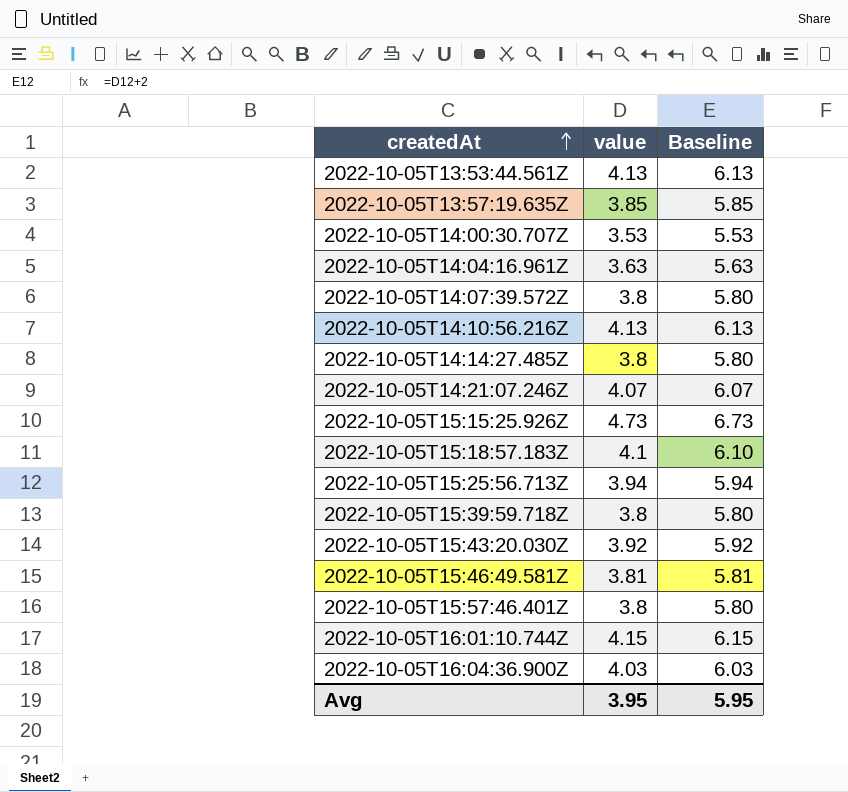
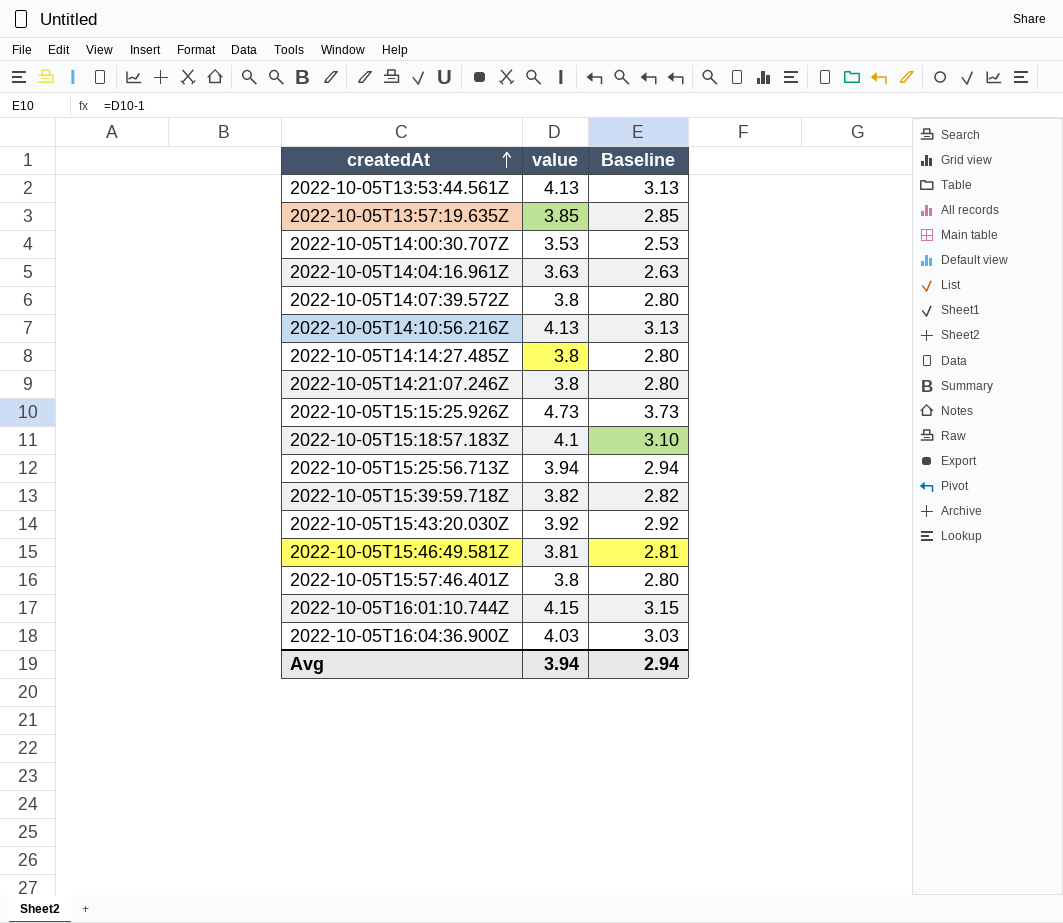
column Baseline | formula: [value] + 2 -> [value] - 1
2022-10-05T14:21:07.246Z | value: 4.07 -> 3.8
2022-10-05T15:39:59.718Z | value: 3.8 -> 3.82
Avg | value: 3.95 -> 3.94
Avg | Baseline: 5.95 -> 2.94

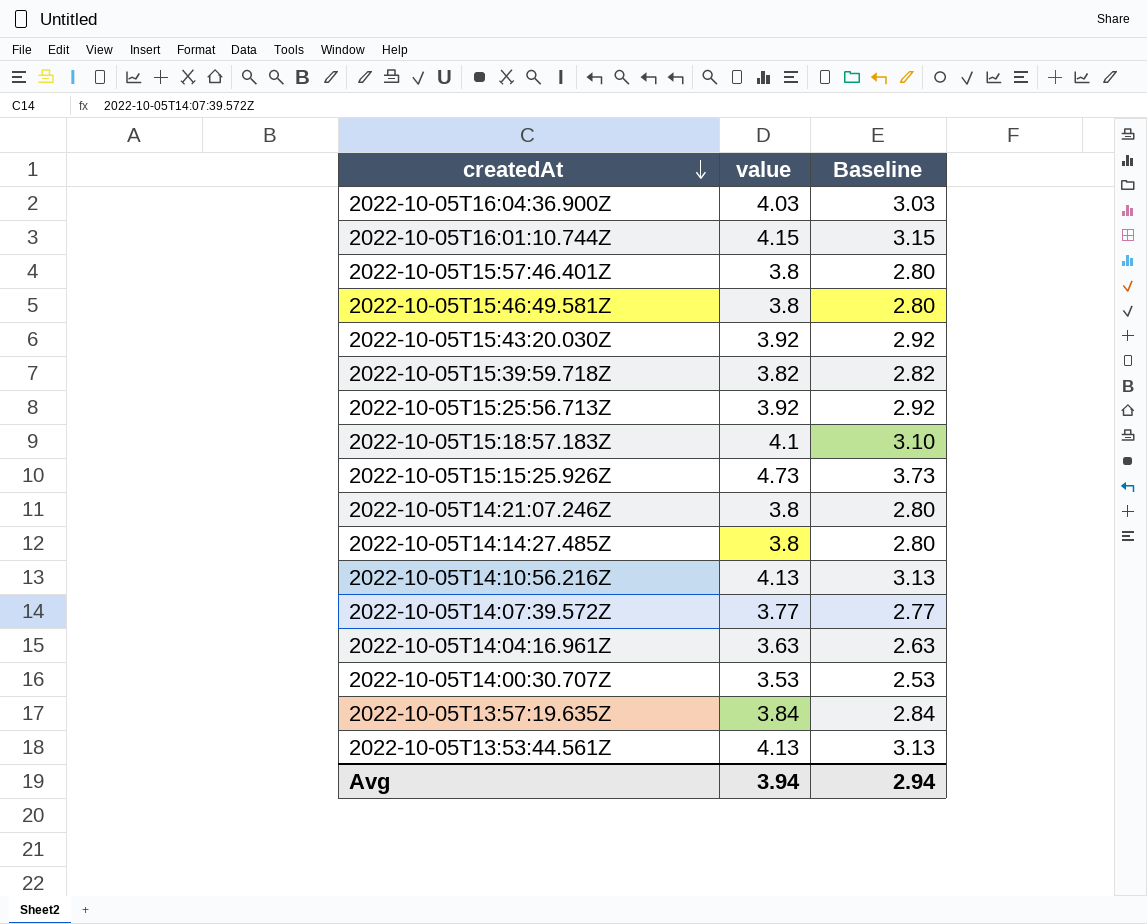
row order: createdAt ascending -> createdAt descending
2022-10-05T15:46:49.581Z | value: 3.81 -> 3.8
2022-10-05T15:46:49.581Z | Baseline: 2.81 -> 2.80
2022-10-05T15:25:56.713Z | value: 3.94 -> 3.92
2022-10-05T15:25:56.713Z | Baseline: 2.94 -> 2.92
2022-10-05T14:07:39.572Z | value: 3.8 -> 3.77
2022-10-05T14:07:39.572Z | Baseline: 2.80 -> 2.77
2022-10-05T13:57:19.635Z | value: 3.85 -> 3.84
2022-10-05T13:57:19.635Z | Baseline: 2.85 -> 2.84

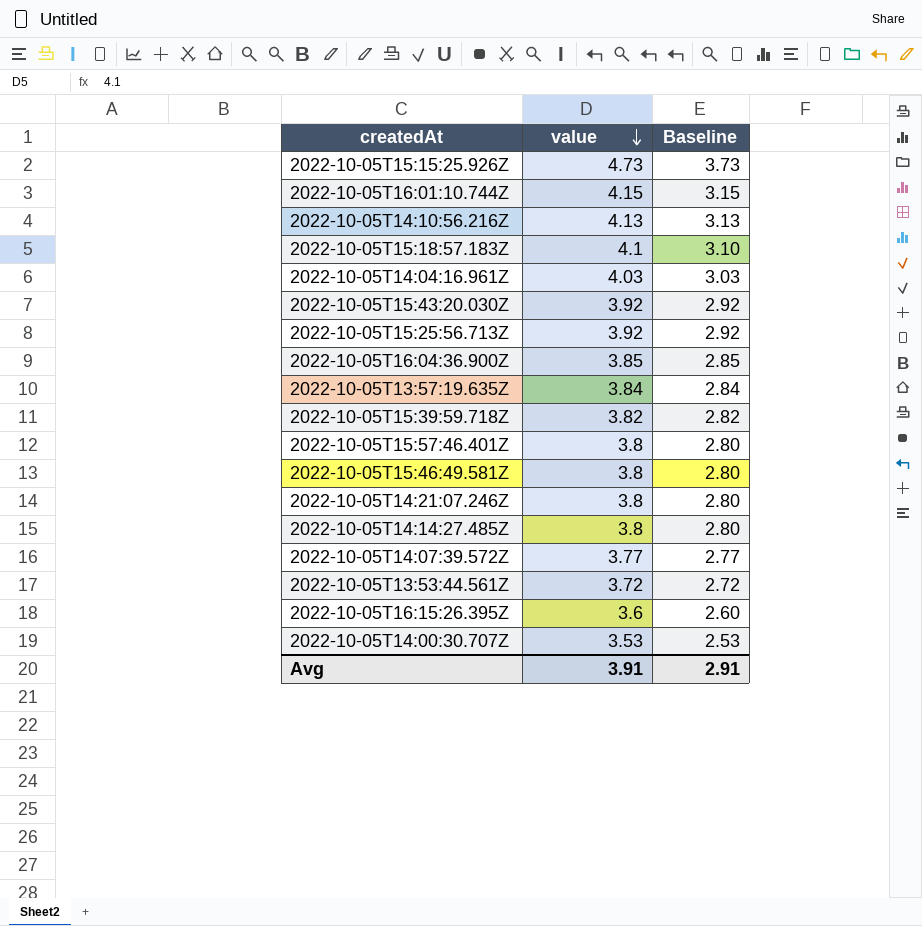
row order: createdAt descending -> value descending
2022-10-05T14:04:16.961Z | value: 3.63 -> 4.03
2022-10-05T14:04:16.961Z | Baseline: 2.63 -> 3.03
2022-10-05T16:04:36.900Z | value: 4.03 -> 3.85
2022-10-05T16:04:36.900Z | Baseline: 3.03 -> 2.85
2022-10-05T13:53:44.561Z | value: 4.13 -> 3.72
2022-10-05T13:53:44.561Z | Baseline: 3.13 -> 2.72
row 2022-10-05T16:15:26.395Z: none -> 3.6 | 2.60
Avg | value: 3.94 -> 3.91
Avg | Baseline: 2.94 -> 2.91

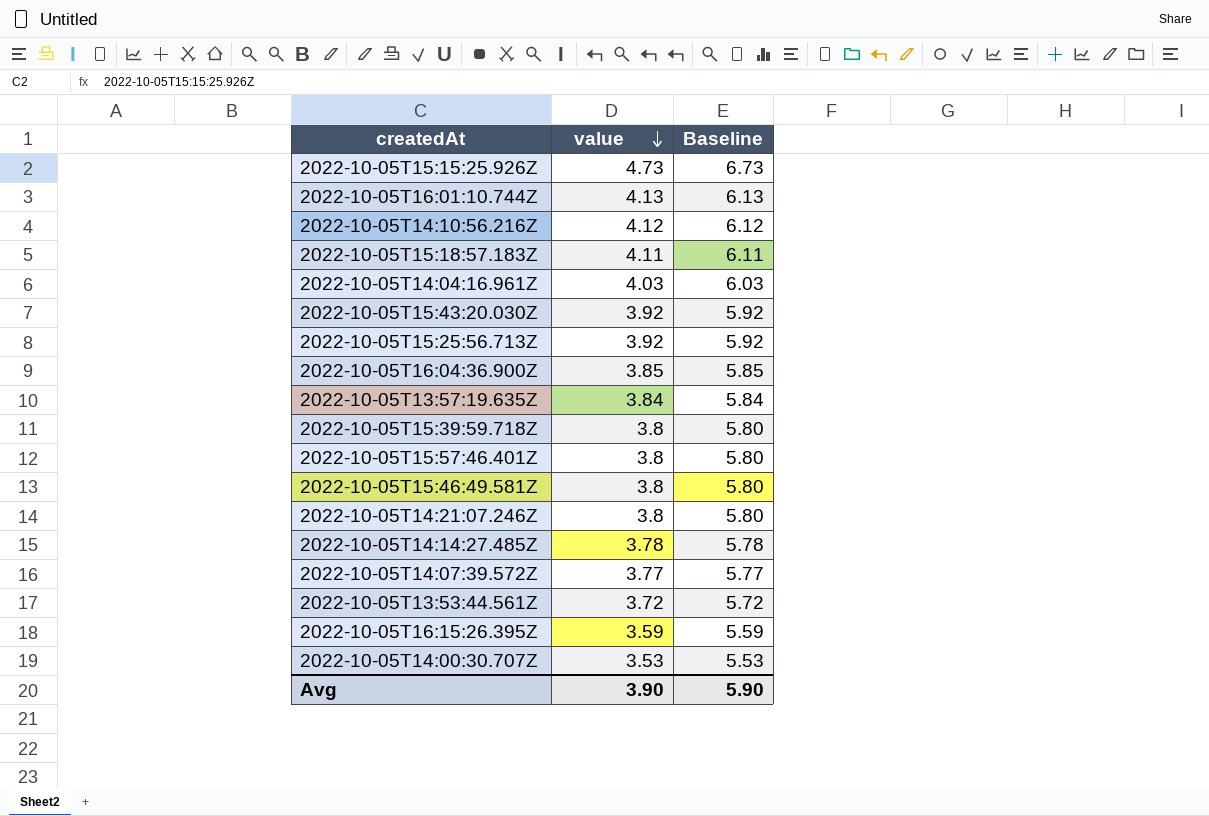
column Baseline | formula: [value] - 1 -> [value] + 2
2022-10-05T16:01:10.744Z | value: 4.15 -> 4.13
2022-10-05T14:10:56.216Z | value: 4.13 -> 4.12
2022-10-05T15:18:57.183Z | value: 4.1 -> 4.11
2022-10-05T15:39:59.718Z | value: 3.82 -> 3.8
2022-10-05T14:14:27.485Z | value: 3.8 -> 3.78
2022-10-05T16:15:26.395Z | value: 3.6 -> 3.59
Avg | value: 3.91 -> 3.90
Avg | Baseline: 2.91 -> 5.90

